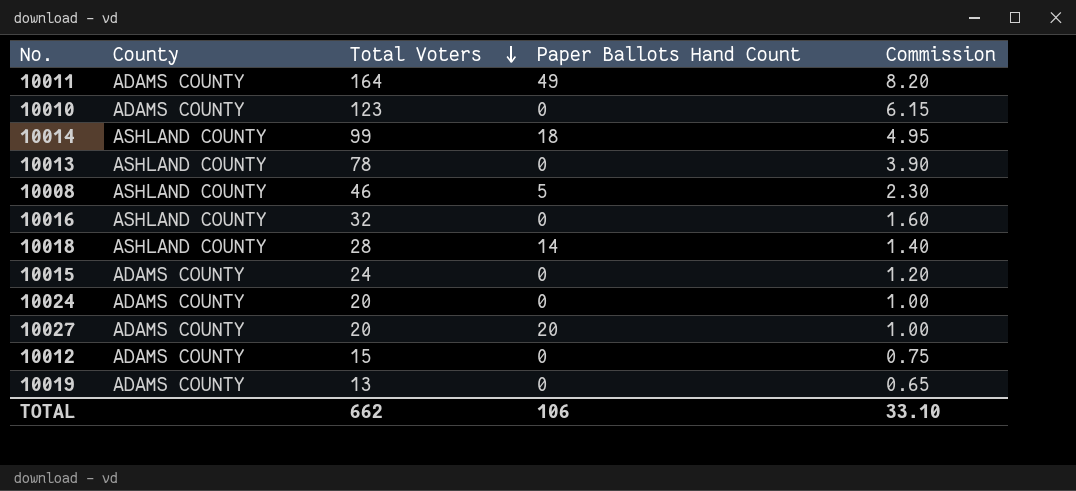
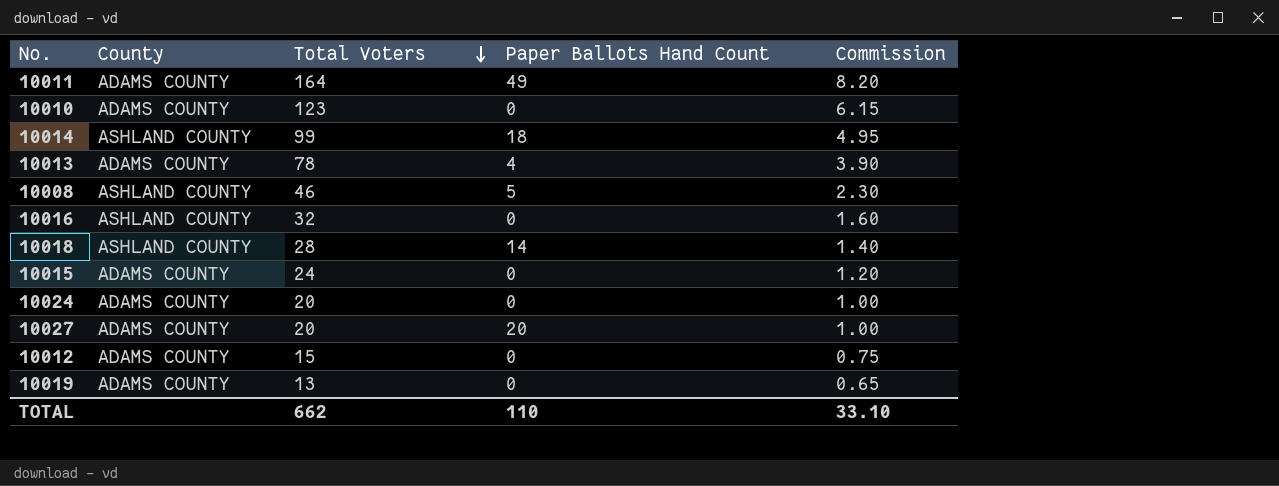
10013 | County: ASHLAND COUNTY -> ADAMS COUNTY
10013 | Paper Ballots Hand Count: 0 -> 4
TOTAL | Paper Ballots Hand Count: 106 -> 110

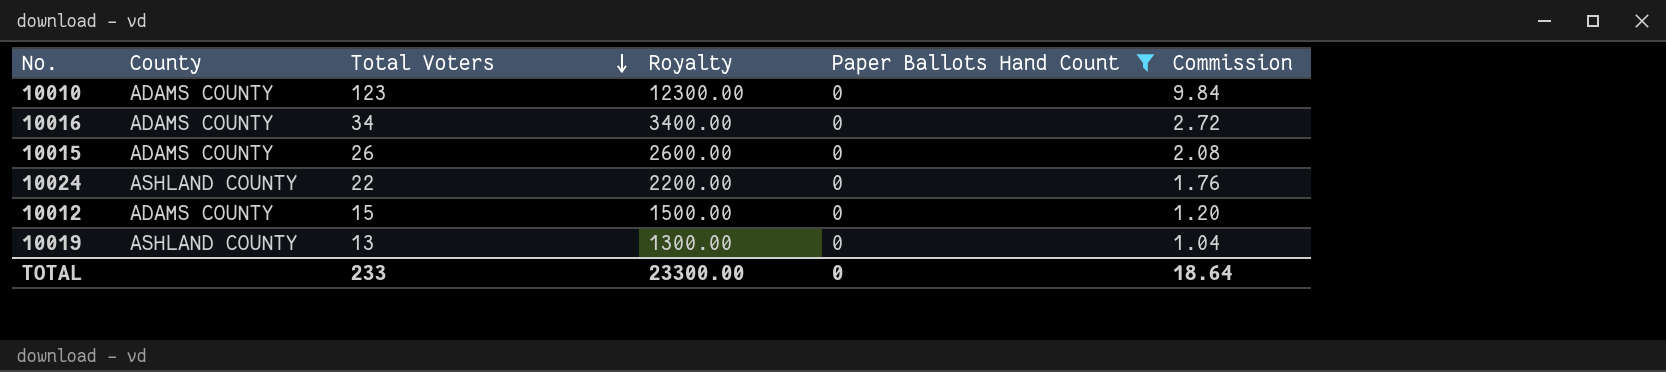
filter: none -> Paper Ballots Hand Count = 0
column Royalty | formula: none -> [Total Voters] * 100
column Commission | formula: [Total Voters] * 0.05 -> [Total Voters] * 0.08
10016 | County: ASHLAND COUNTY -> ADAMS COUNTY
10016 | Total Voters: 32 -> 34
10015 | Total Voters: 24 -> 26
10024 | County: ADAMS COUNTY -> ASHLAND COUNTY
10024 | Total Voters: 20 -> 22
10019 | County: ADAMS COUNTY -> ASHLAND COUNTY
TOTAL | Total Voters: 662 -> 233
TOTAL | Paper Ballots Hand Count: 110 -> 0
TOTAL | Commission: 33.10 -> 18.64

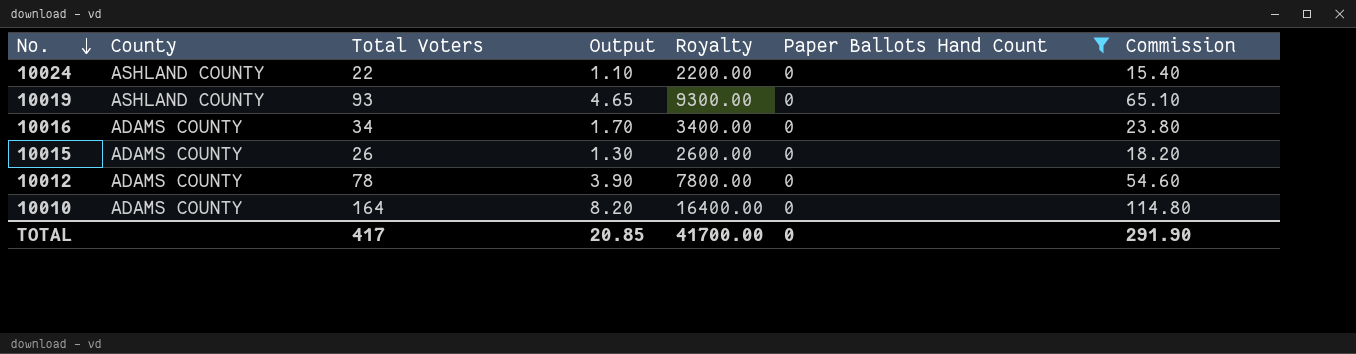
row order: Total Voters descending -> No. descending
column Output | formula: none -> [Total Voters] * 0.05
column Commission | formula: [Total Voters] * 0.08 -> [Total Voters] * 0.7
10019 | Total Voters: 13 -> 93
10019 | Royalty: 1300.00 -> 9300.00
10012 | Total Voters: 15 -> 78
10012 | Royalty: 1500.00 -> 7800.00
10010 | Total Voters: 123 -> 164
10010 | Royalty: 12300.00 -> 16400.00
TOTAL | Total Voters: 233 -> 417
TOTAL | Royalty: 23300.00 -> 41700.00
TOTAL | Commission: 18.64 -> 291.90

